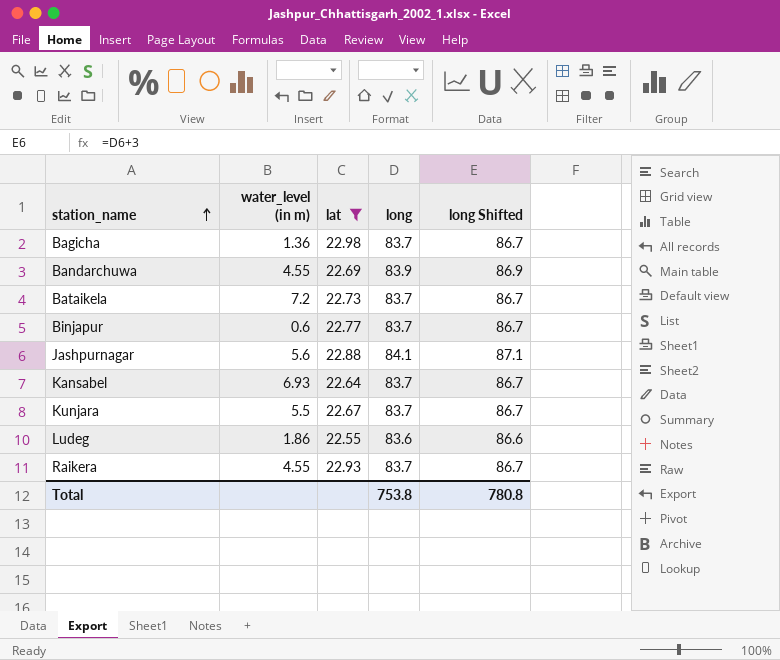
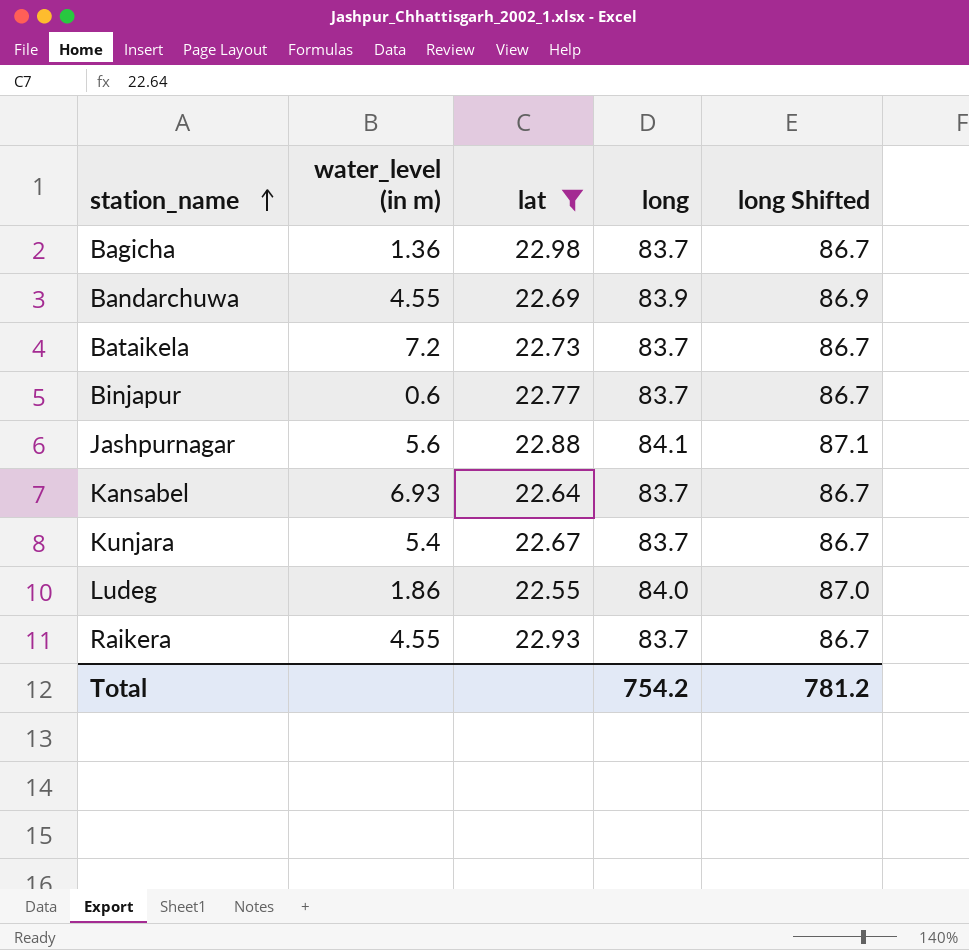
Kunjara | water_level (in m): 5.5 -> 5.4
Ludeg | long: 83.6 -> 84.0
Ludeg | long Shifted: 86.6 -> 87.0
Total | long: 753.8 -> 754.2
Total | long Shifted: 780.8 -> 781.2

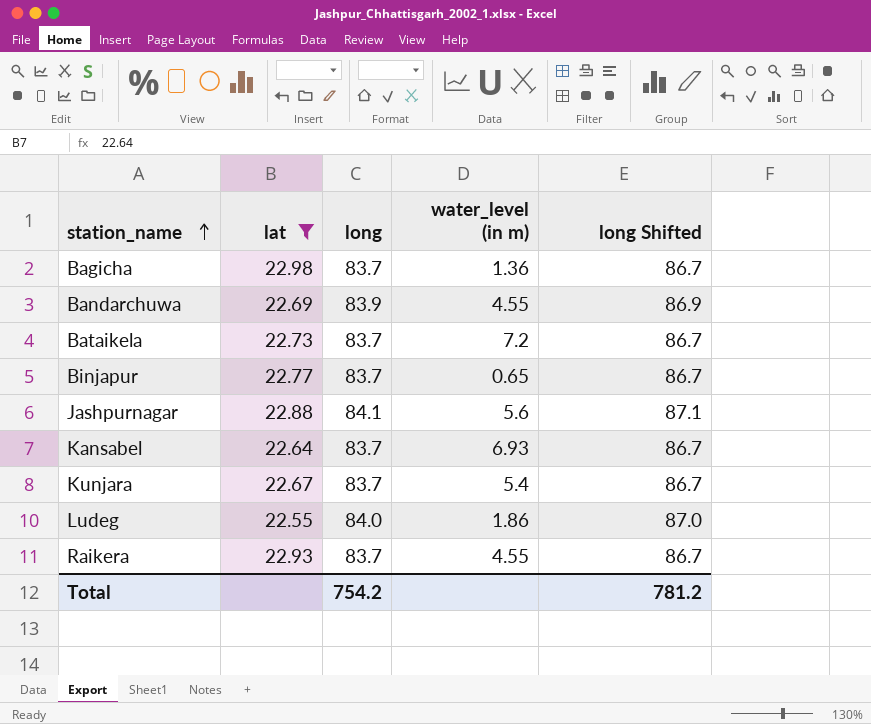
column water_level (in m) | position: 2 -> 4
Binjapur | water_level (in m): 0.6 -> 0.65

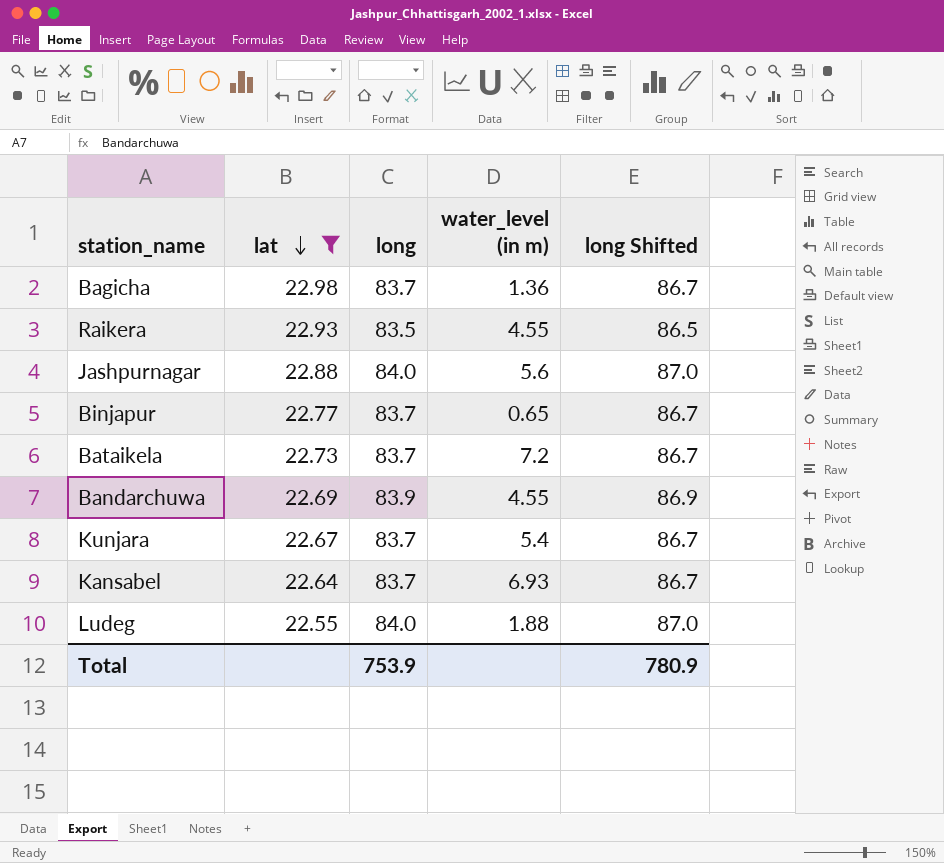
row order: station_name ascending -> lat descending
Raikera | long: 83.7 -> 83.5
Raikera | long Shifted: 86.7 -> 86.5
Jashpurnagar | long: 84.1 -> 84.0
Jashpurnagar | long Shifted: 87.1 -> 87.0
Ludeg | water_level (in m): 1.86 -> 1.88
Total | long: 754.2 -> 753.9
Total | long Shifted: 781.2 -> 780.9

